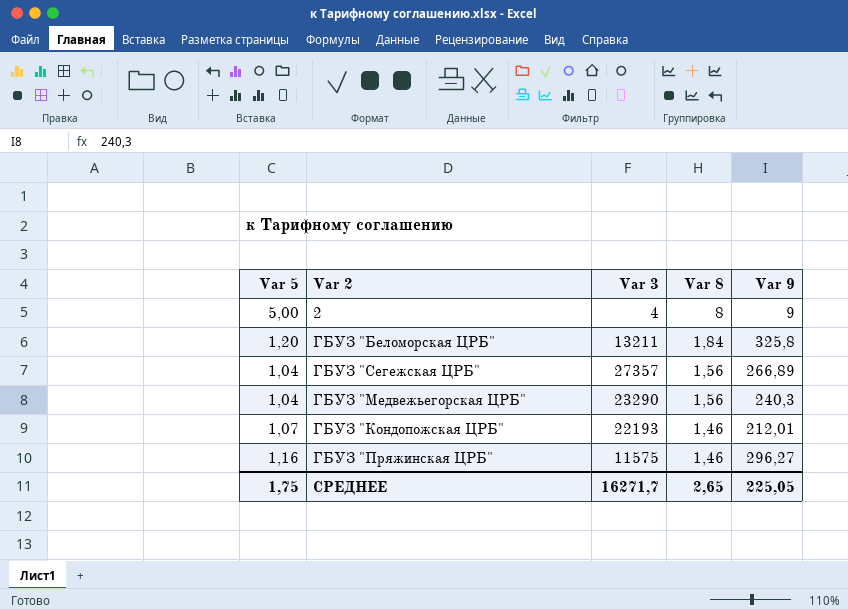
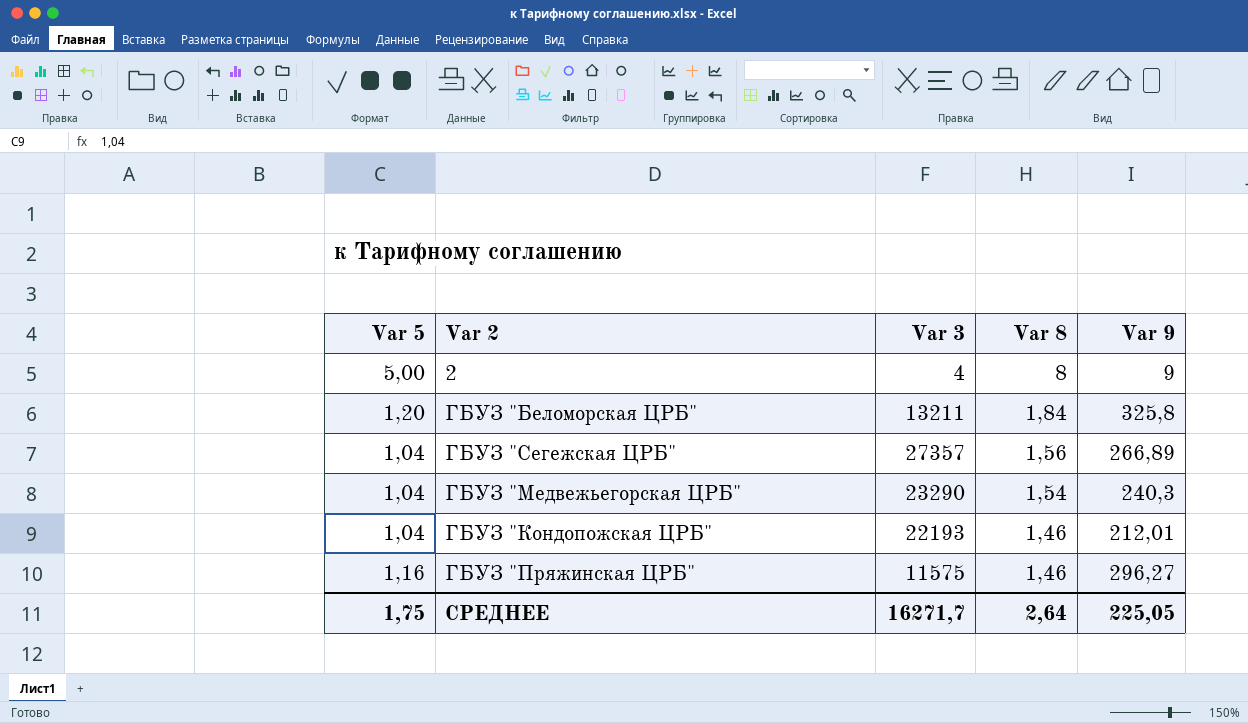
ГБУЗ "Медвежьегорская ЦРБ" | Var 8: 1,56 -> 1,54
ГБУЗ "Кондопожская ЦРБ" | Var 5: 1,07 -> 1,04
СРЕДНЕЕ | Var 8: 2,65 -> 2,64

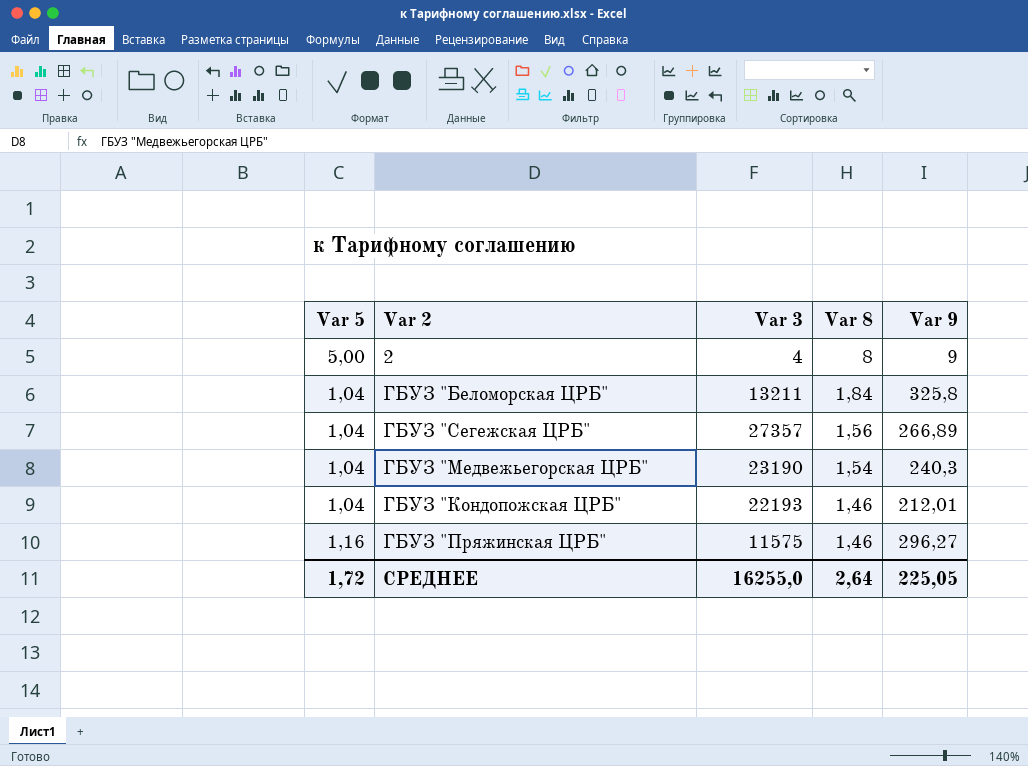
ГБУЗ "Беломорская ЦРБ" | Var 5: 1,20 -> 1,04
ГБУЗ "Медвежьегорская ЦРБ" | Var 3: 23290 -> 23190
СРЕДНЕЕ | Var 5: 1,75 -> 1,72
СРЕДНЕЕ | Var 3: 16271,7 -> 16255,0

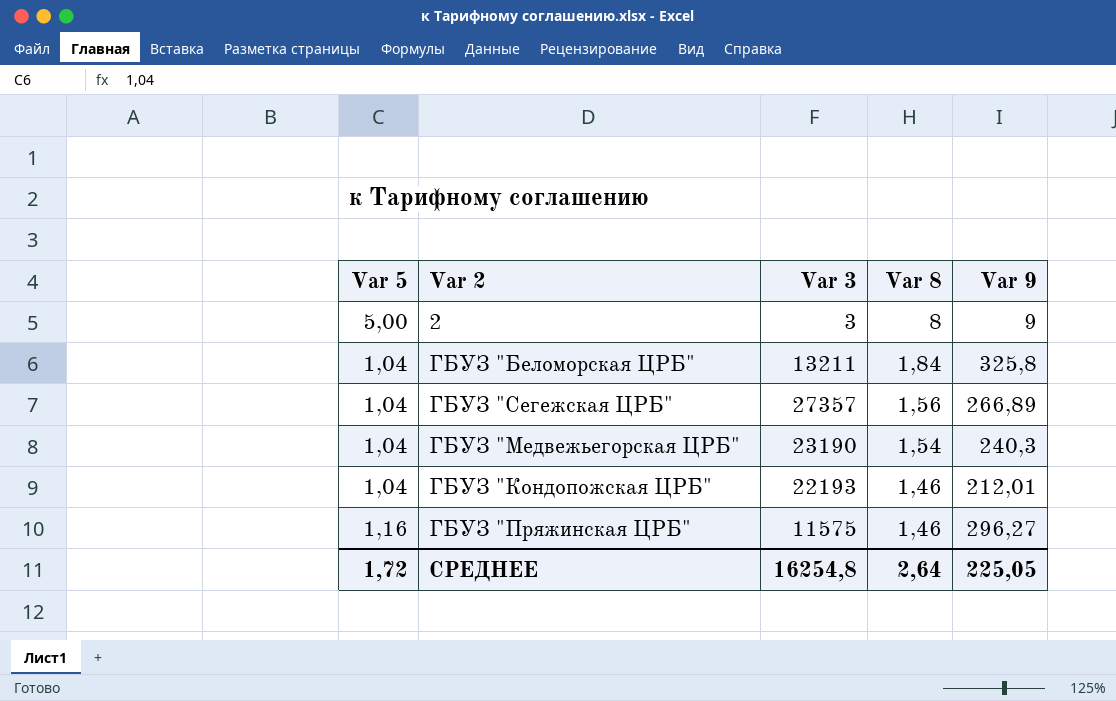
2 | Var 3: 4 -> 3
СРЕДНЕЕ | Var 3: 16255,0 -> 16254,8

